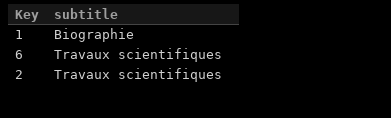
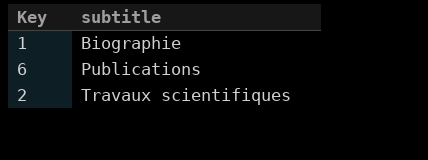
6 | subtitle: Travaux scientifiques -> Publications

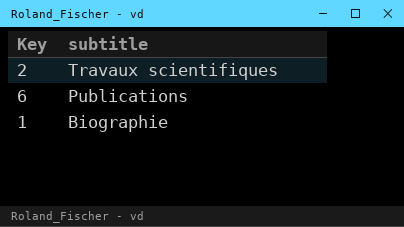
row order: subtitle ascending -> subtitle descending

